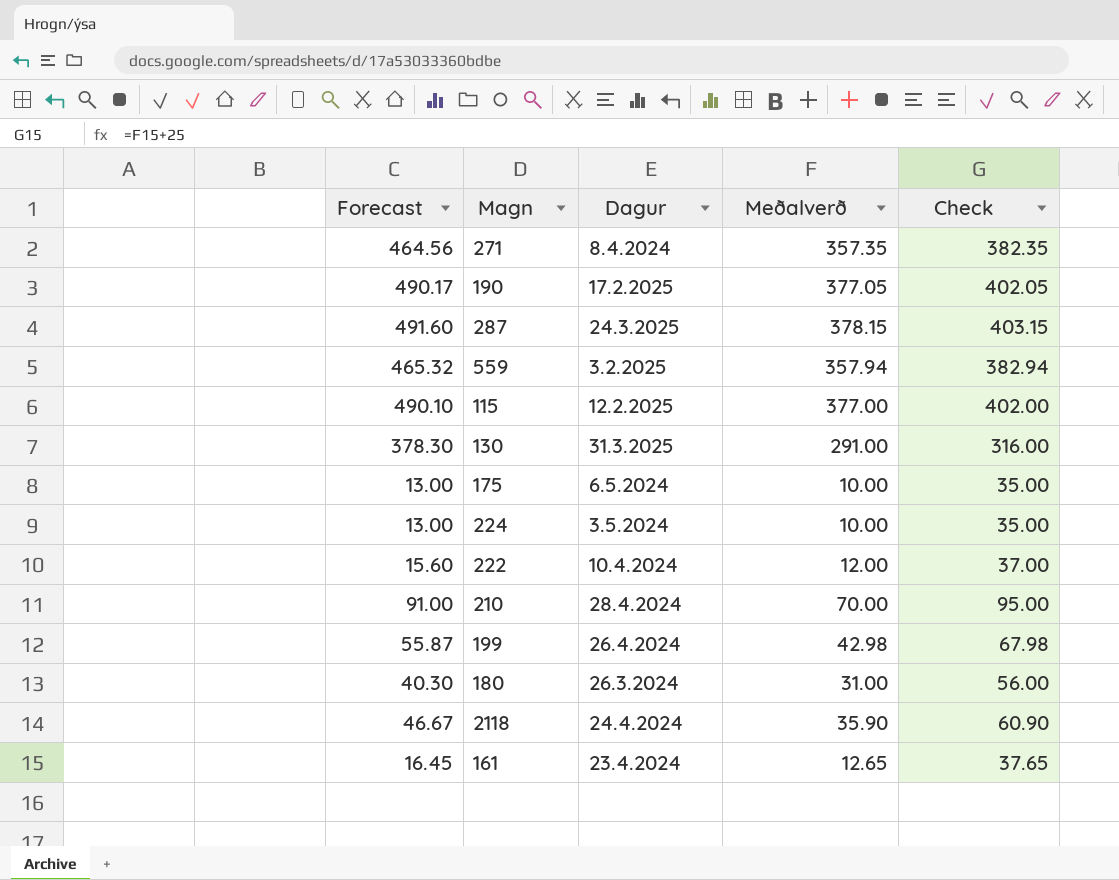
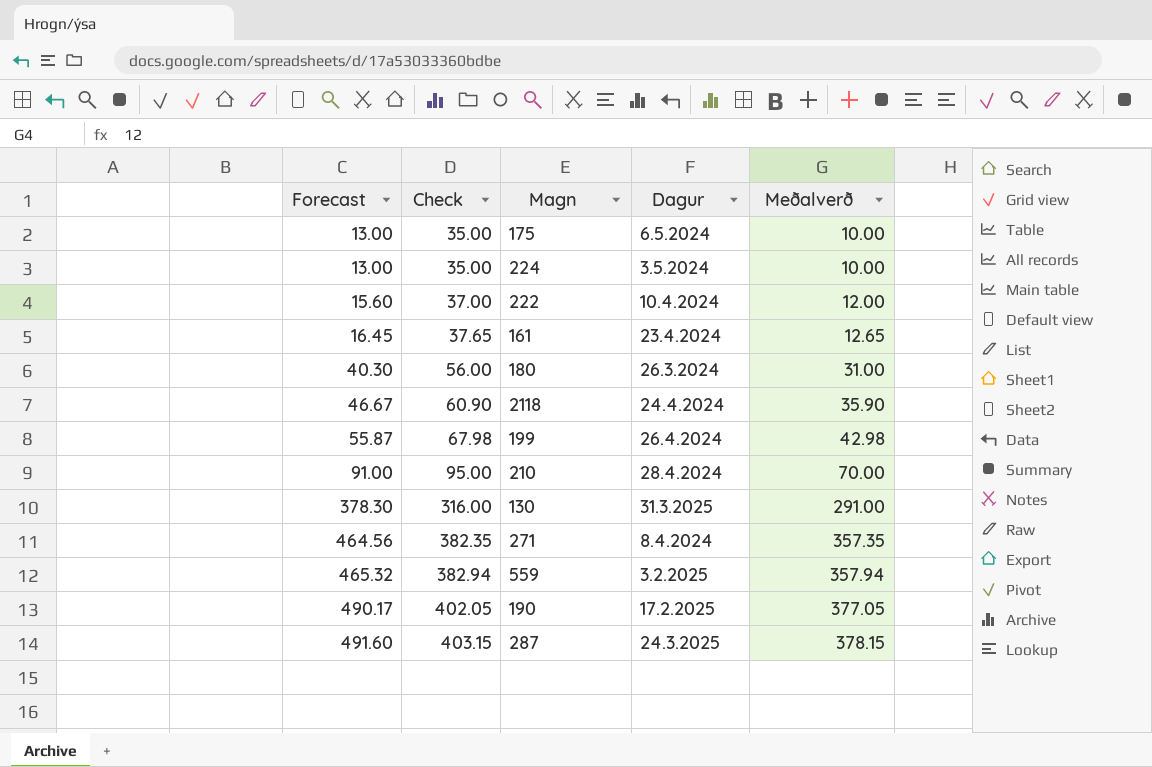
row order: none -> Forecast ascending
column Check | position: 5 -> 2
row 115: 490.10 | 12.2.2025 | 377.00 | 402.00 -> none

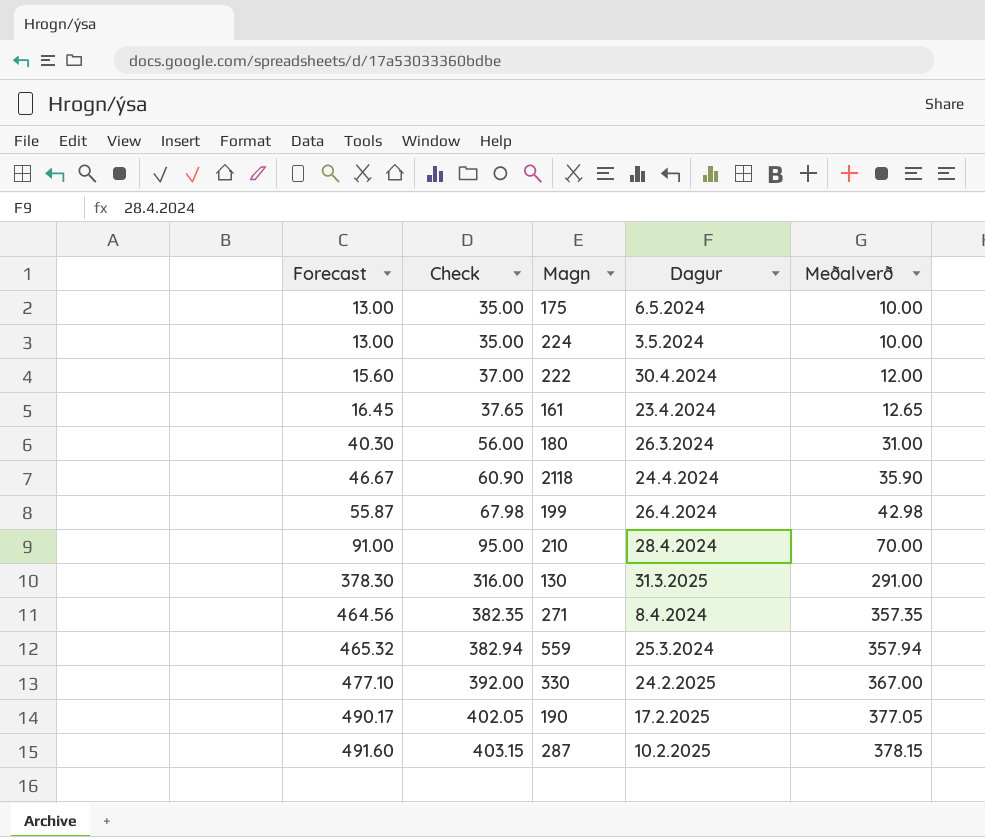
222 | Dagur: 10.4.2024 -> 30.4.2024
559 | Dagur: 3.2.2025 -> 25.3.2024
row 330: none -> 477.10 | 392.00 | 24.2.2025 | 367.00
287 | Dagur: 24.3.2025 -> 10.2.2025

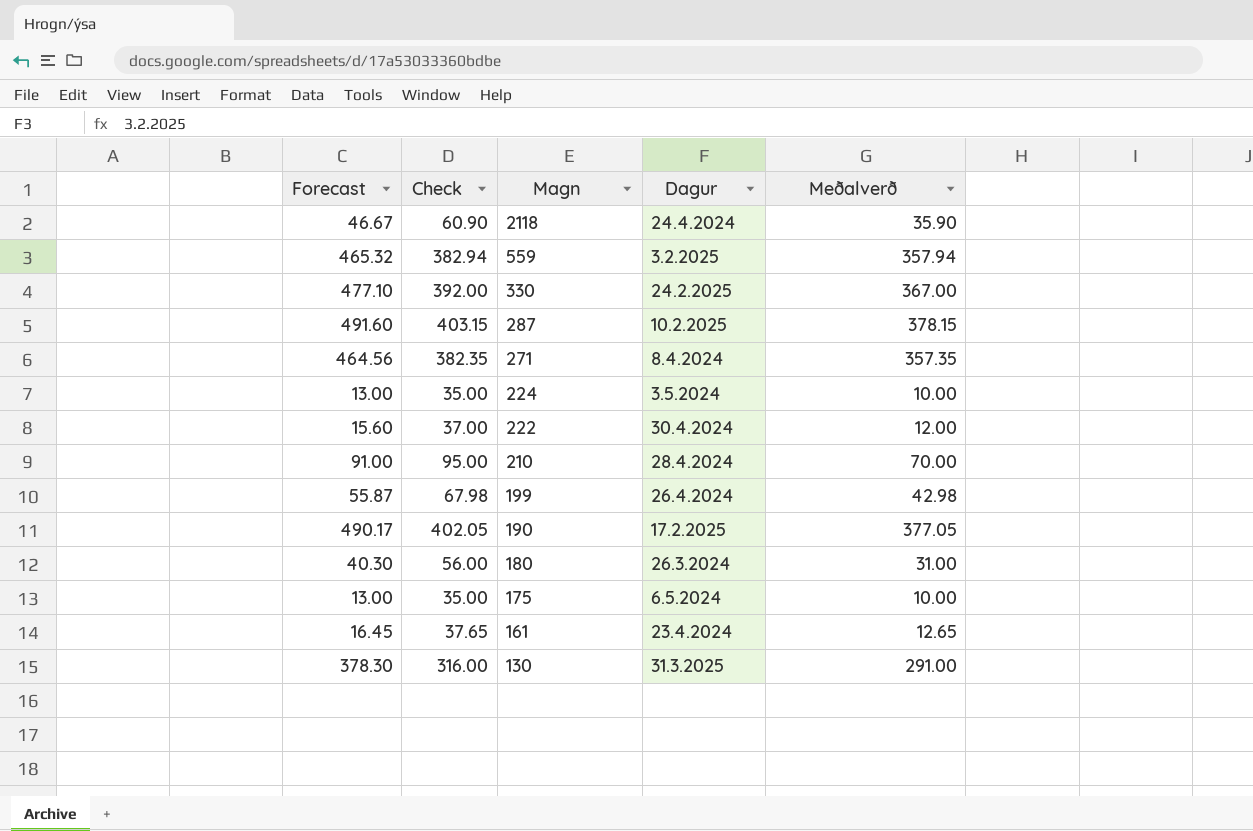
row order: Forecast ascending -> Magn descending
559 | Dagur: 25.3.2024 -> 3.2.2025

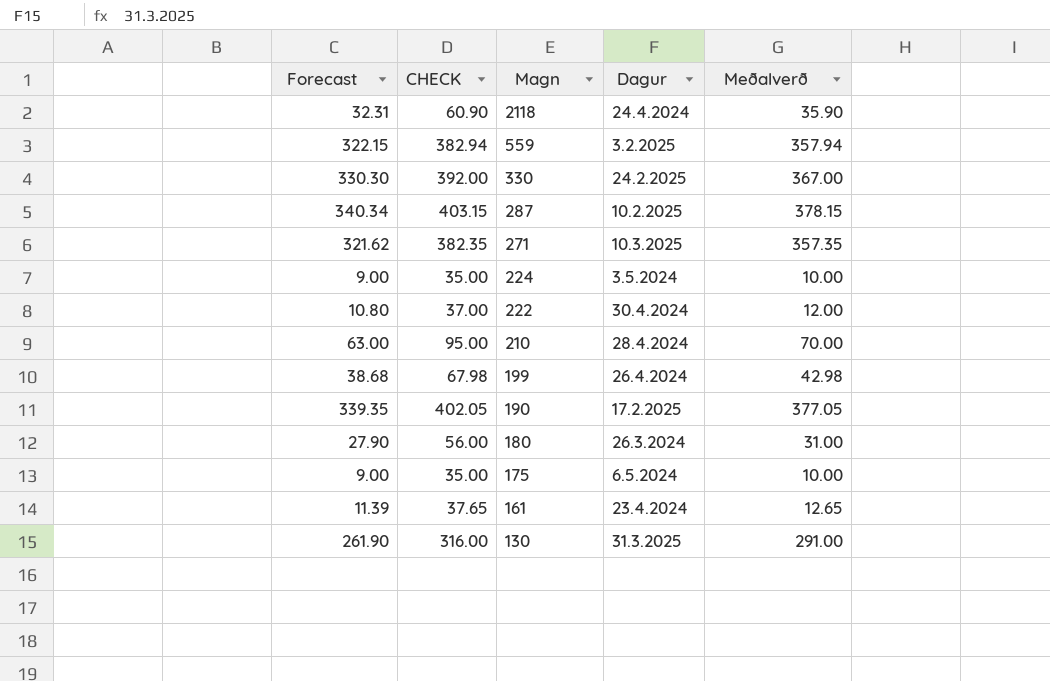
column Forecast | formula: [Meðalverð] * 1.3 -> [Meðalverð] * 0.9
column name: Check -> CHECK
271 | Dagur: 8.4.2024 -> 10.3.2025

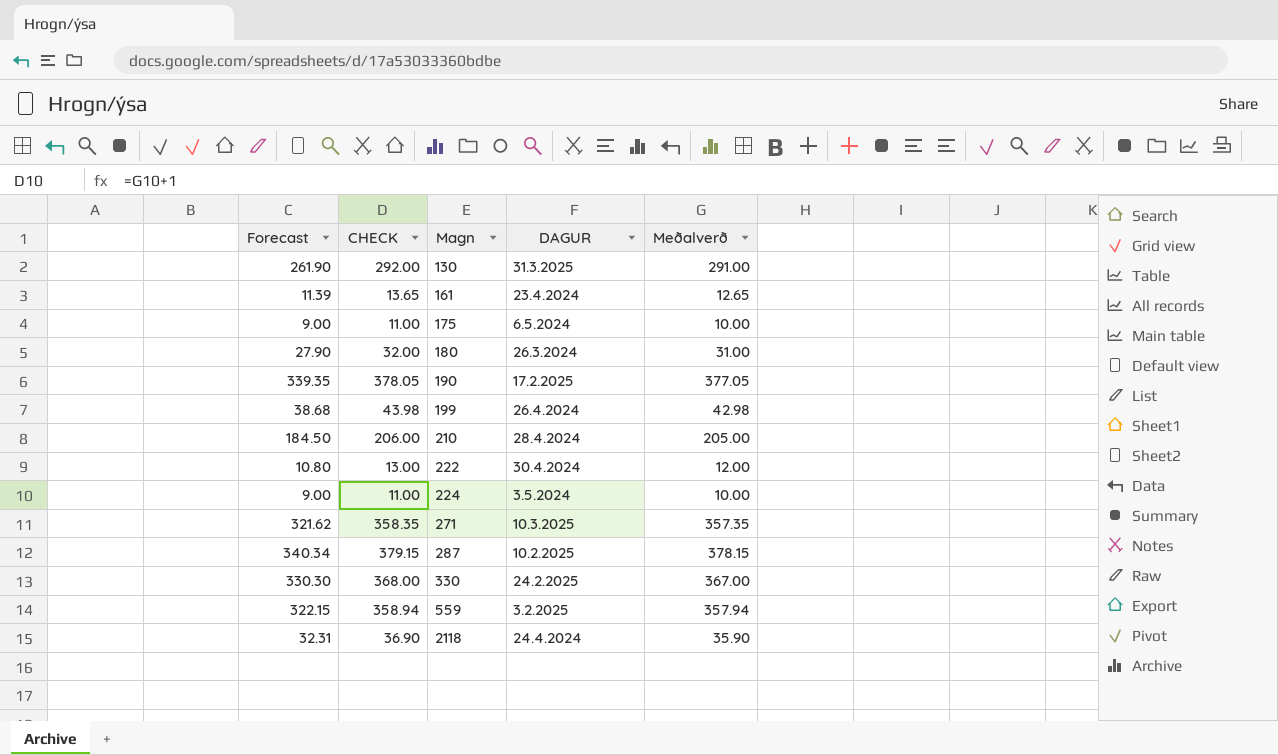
row order: Magn descending -> Magn ascending
column CHECK | formula: [Meðalverð] + 25 -> [Meðalverð] + 1
column name: Dagur -> DAGUR
210 | Forecast: 63.00 -> 184.50
210 | Meðalverð: 70.00 -> 205.00

